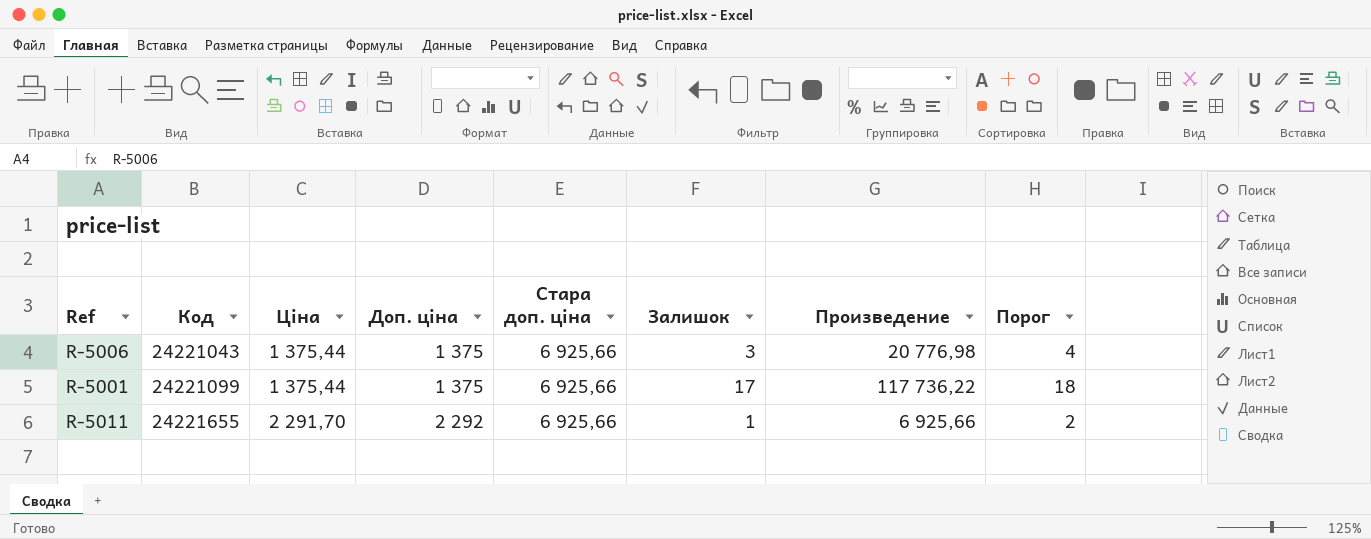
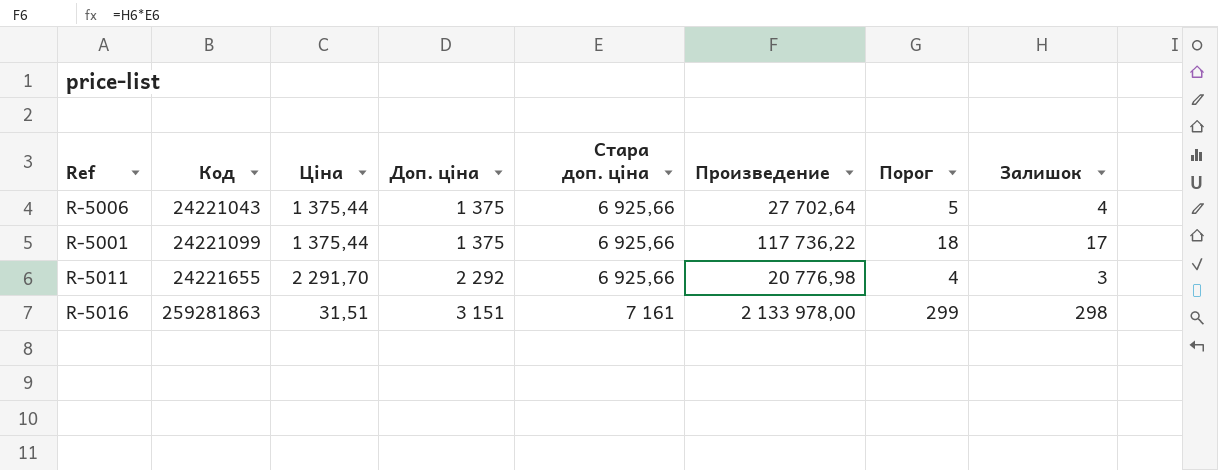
column Залишок | position: 6 -> 8
R-5006 | Произведение: 20 776,98 -> 27 702,64
R-5006 | Порог: 4 -> 5
R-5006 | Залишок: 3 -> 4
R-5011 | Произведение: 6 925,66 -> 20 776,98
R-5011 | Порог: 2 -> 4
R-5011 | Залишок: 1 -> 3
row R-5016: none -> 259281863 | 31,51 | 3 151 | 7 161 | 2 133 978,00 | 299 | 298

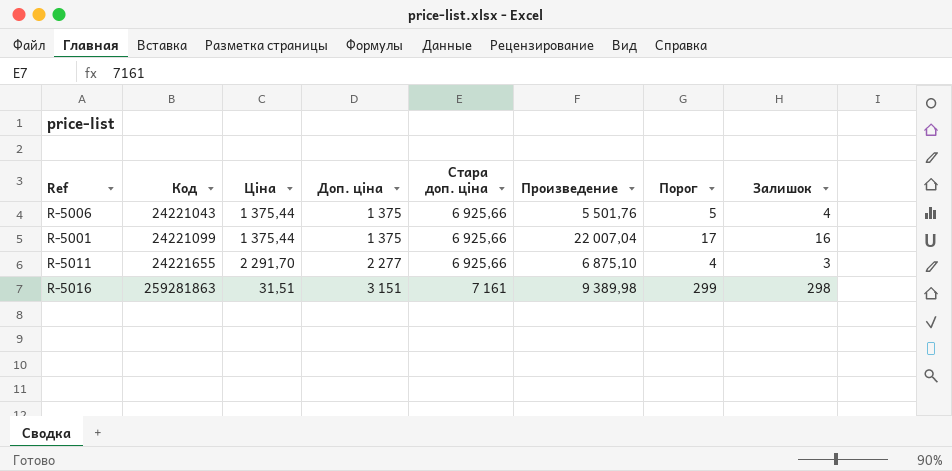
column Произведение | formula: [Стара доп. ціна] * [Залишок] -> [Ціна] * [Залишок]
R-5001 | Порог: 18 -> 17
R-5001 | Залишок: 17 -> 16
R-5011 | Доп. ціна: 2 292 -> 2 277

